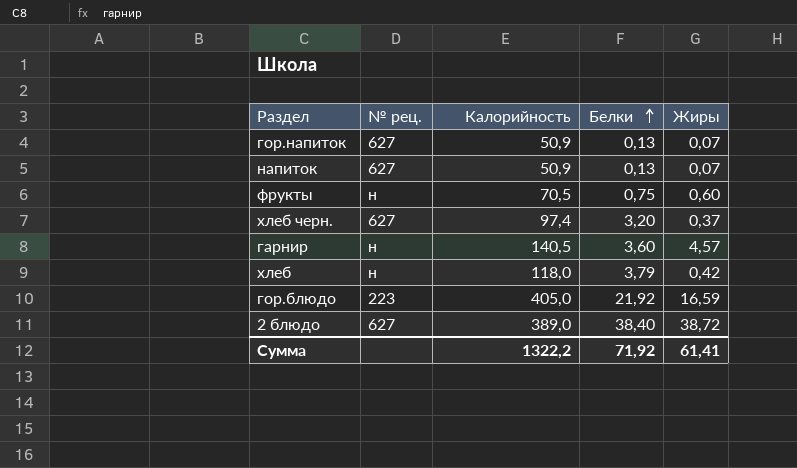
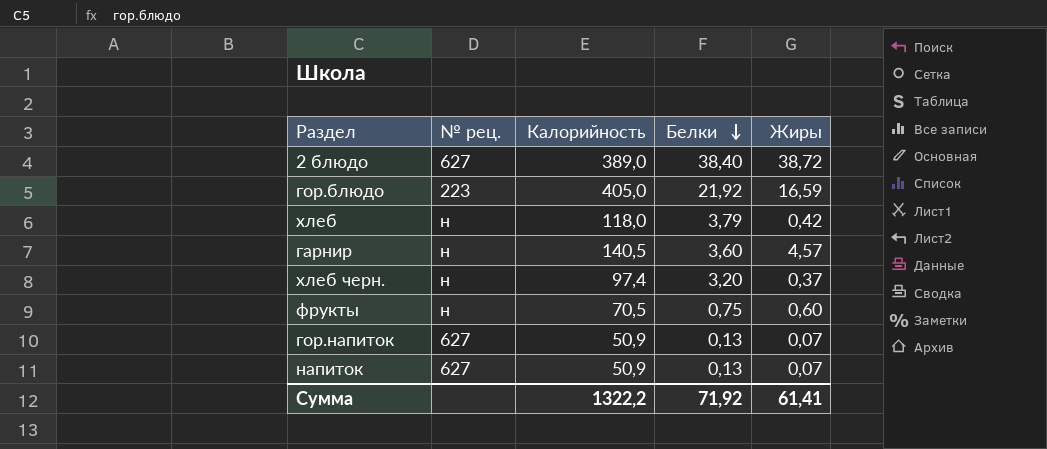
row order: Белки ascending -> Белки descending
хлеб черн. | № рец.: 627 -> н

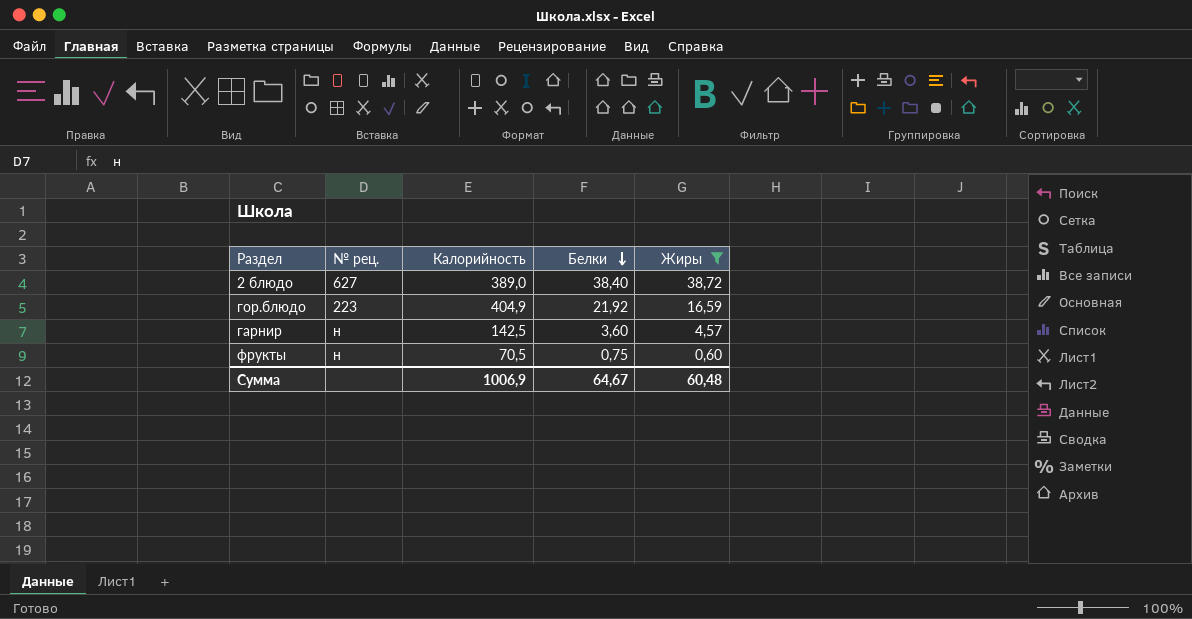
filter: none -> Жиры >= 0,60
гор.блюдо | Калорийность: 405,0 -> 404,9
гарнир | Калорийность: 140,5 -> 142,5
Сумма | Калорийность: 1322,2 -> 1006,9
Сумма | Белки: 71,92 -> 64,67
Сумма | Жиры: 61,41 -> 60,48

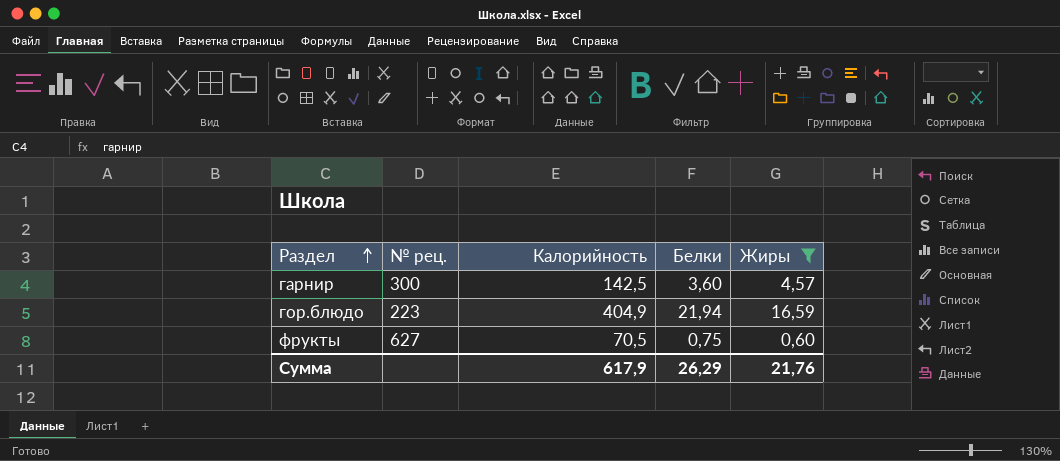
row order: Белки descending -> Раздел ascending
row 2 блюдо: 627 | 389,0 | 38,40 | 38,72 -> none
гарнир | № рец.: н -> 300
гор.блюдо | Белки: 21,92 -> 21,94
фрукты | № рец.: н -> 627
Сумма | Калорийность: 1006,9 -> 617,9
Сумма | Белки: 64,67 -> 26,29
Сумма | Жиры: 60,48 -> 21,76

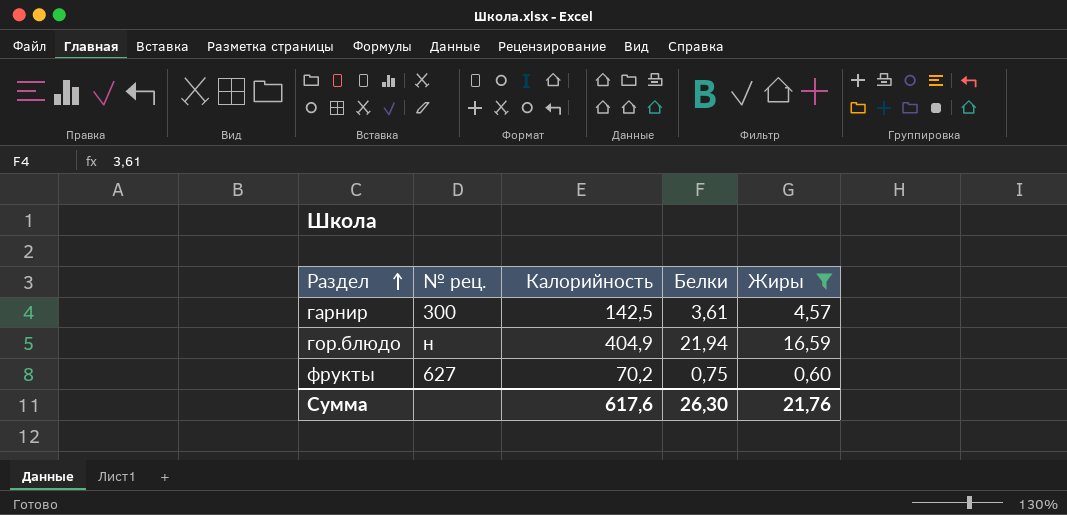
гарнир | Белки: 3,60 -> 3,61
гор.блюдо | № рец.: 223 -> н
фрукты | Калорийность: 70,5 -> 70,2
Сумма | Калорийность: 617,9 -> 617,6
Сумма | Белки: 26,29 -> 26,30

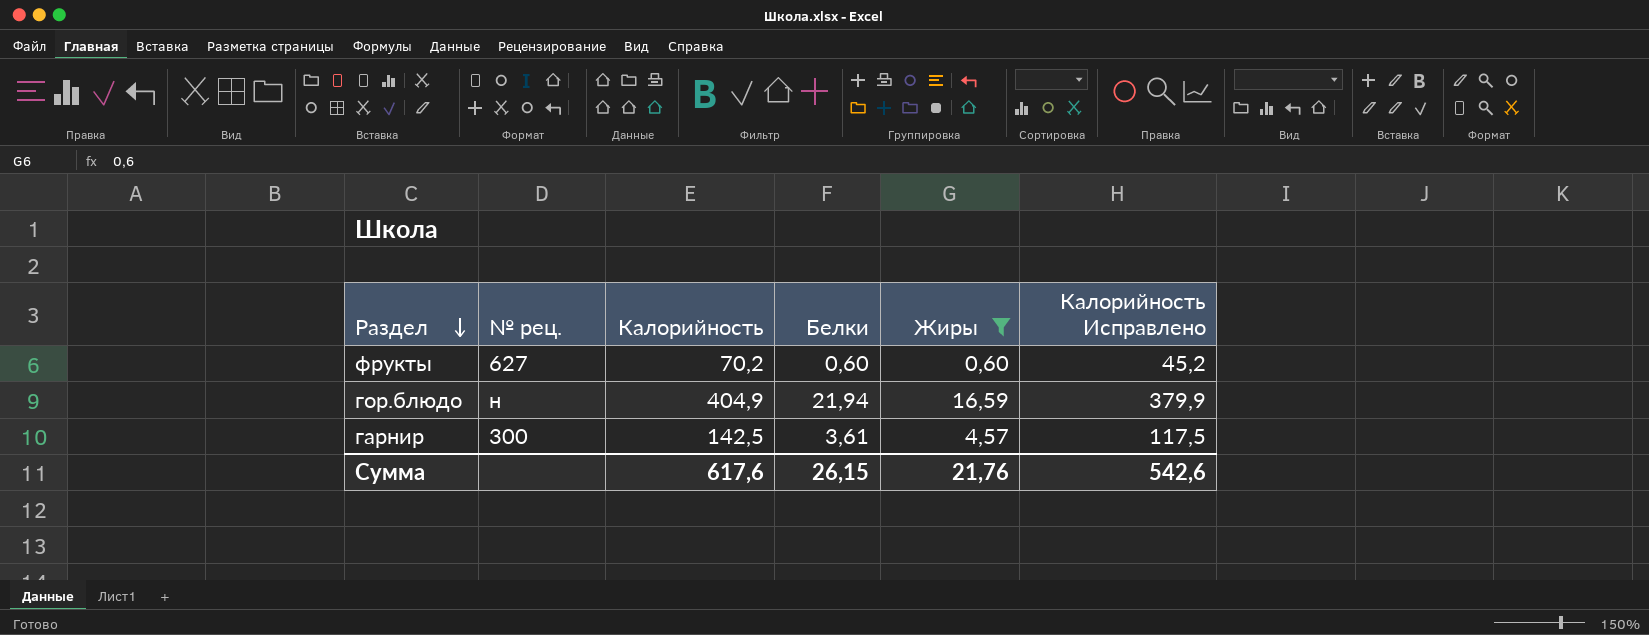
row order: Раздел ascending -> Раздел descending
column Калорийность Исправлено | formula: none -> [Калорийность] - 25
фрукты | Белки: 0,75 -> 0,60
Сумма | Белки: 26,30 -> 26,15

